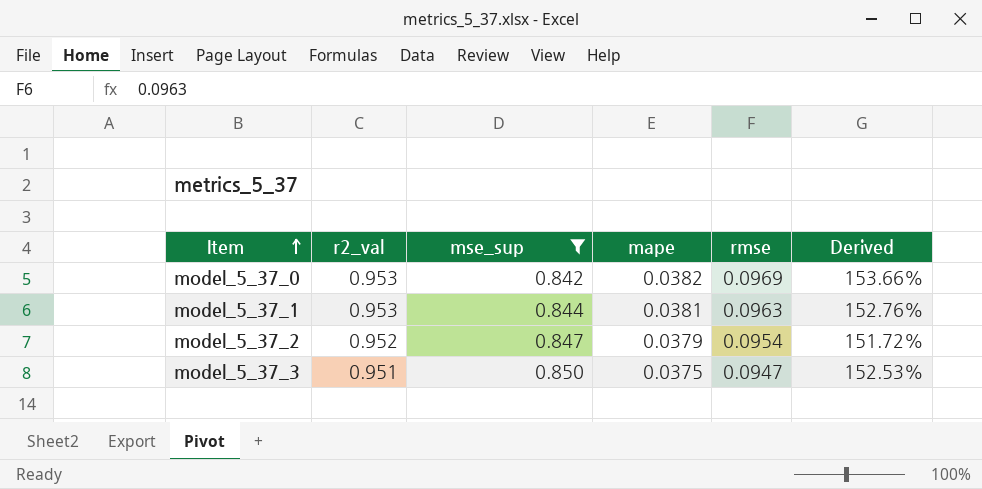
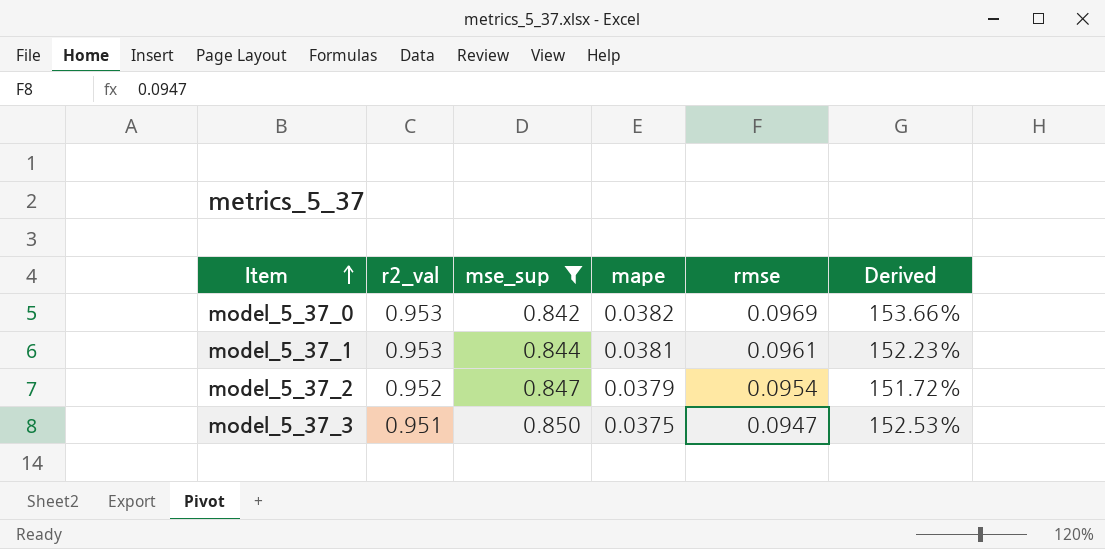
model_5_37_1 | rmse: 0.0963 -> 0.0961
model_5_37_1 | Derived: 152.76% -> 152.23%

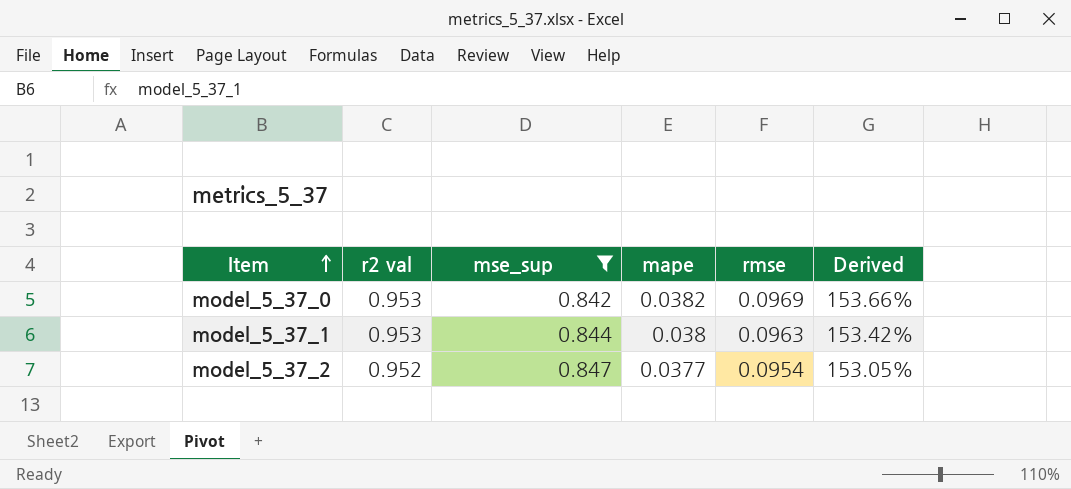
column name: r2_val -> r2 val
row model_5_37_3: 0.951 | 0.850 | 0.0375 | 0.0947 | 152.53% -> none
model_5_37_1 | mape: 0.0381 -> 0.038
model_5_37_1 | rmse: 0.0961 -> 0.0963
model_5_37_1 | Derived: 152.23% -> 153.42%
model_5_37_2 | mape: 0.0379 -> 0.0377
model_5_37_2 | Derived: 151.72% -> 153.05%

